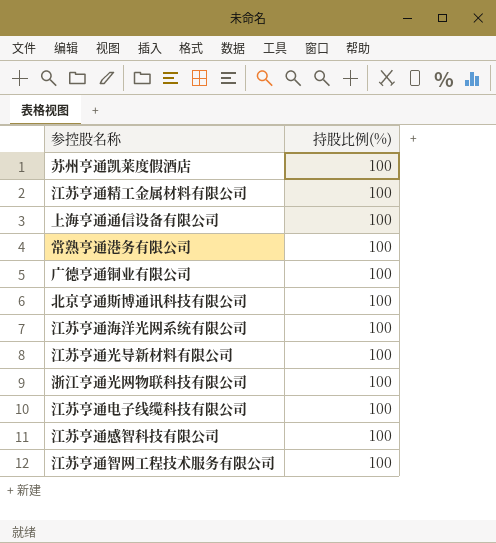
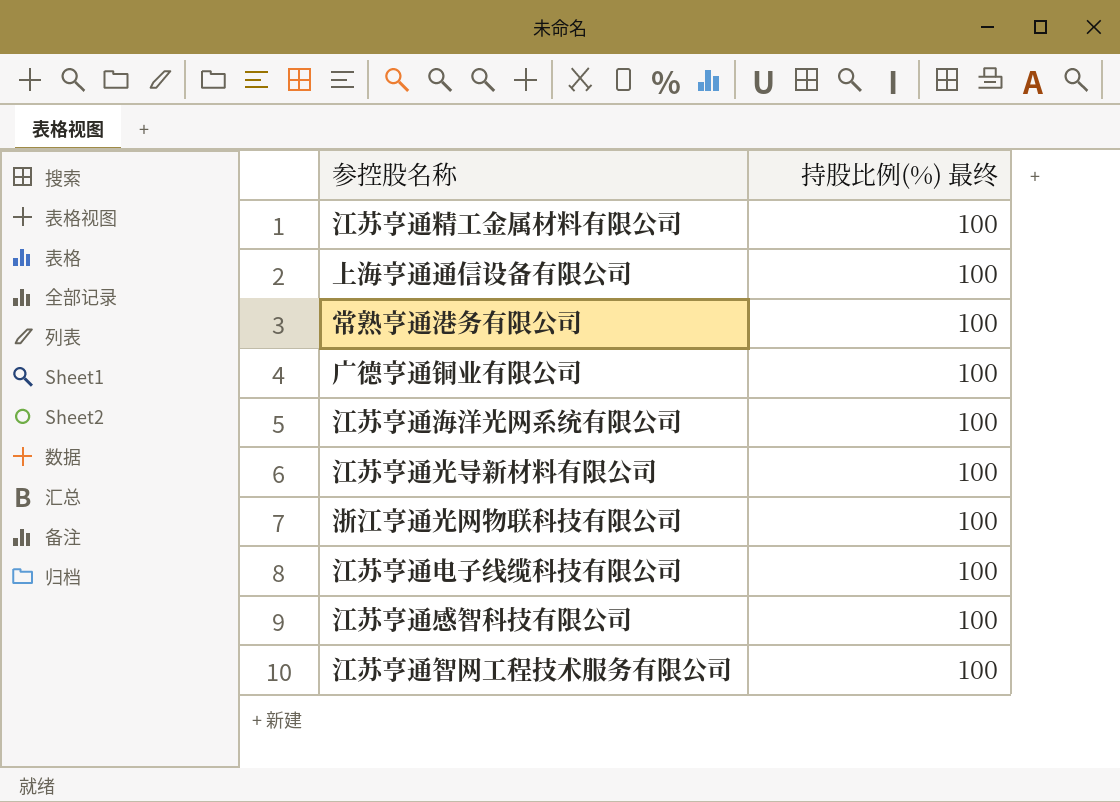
column name: 持股比例(%) -> 持股比例(%) 最终
row 苏州亨通凯莱度假酒店: 100 -> none
row 北京亨通斯博通讯科技有限公司: 100 -> none

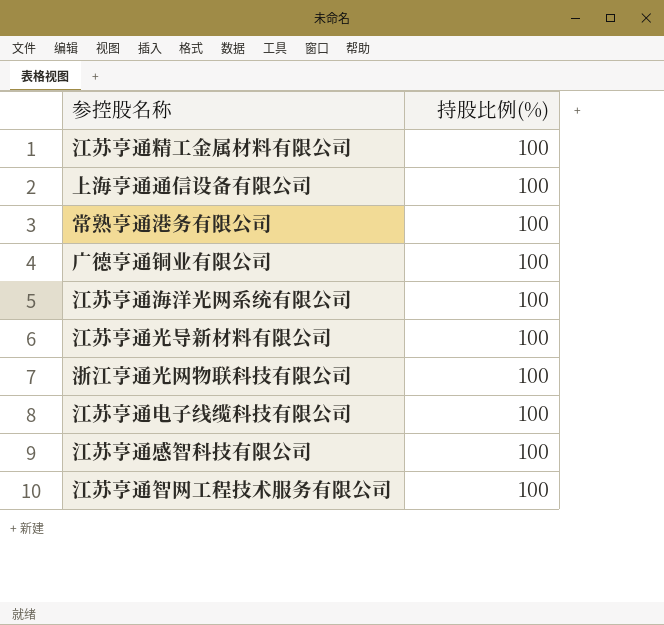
column name: 持股比例(%) 最终 -> 持股比例(%)

